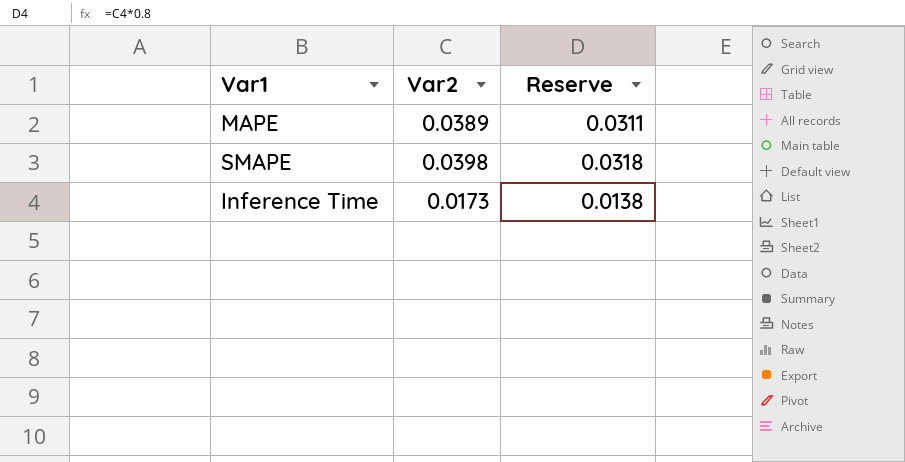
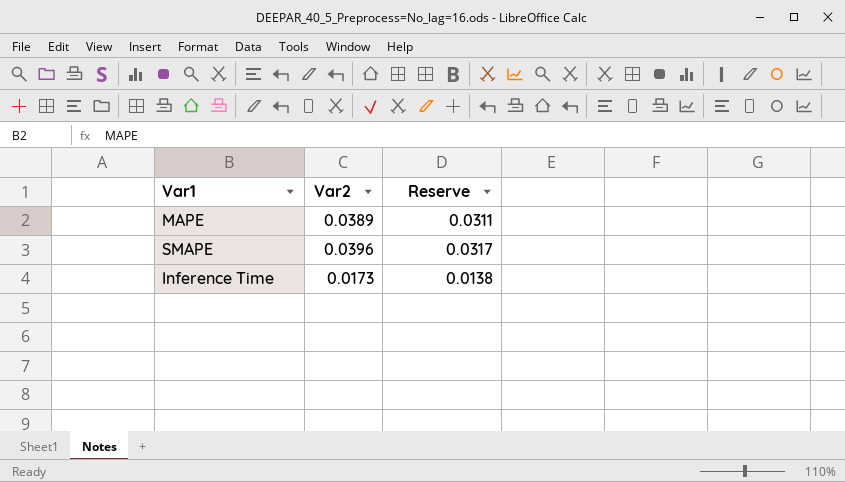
SMAPE | Var2: 0.0398 -> 0.0396
SMAPE | Reserve: 0.0318 -> 0.0317

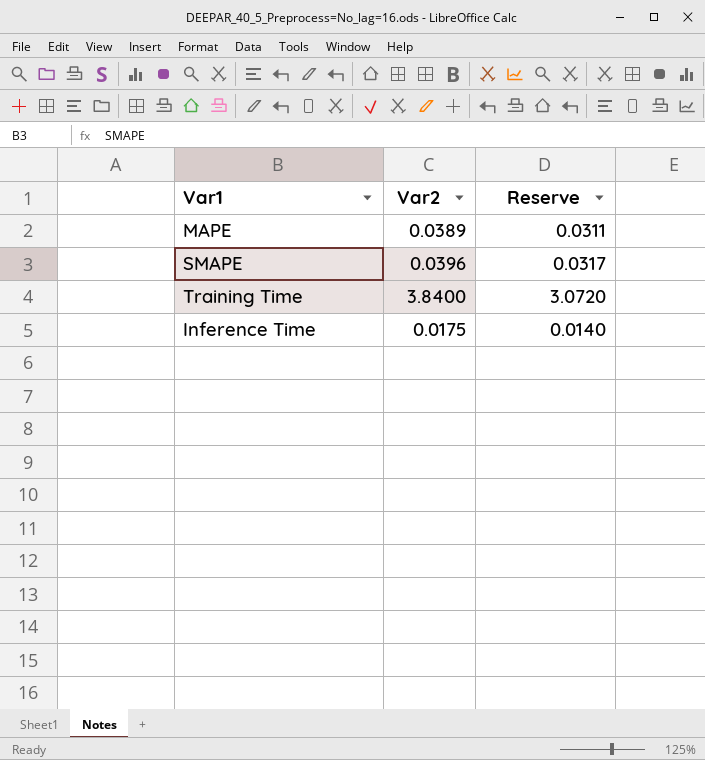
row Training Time: none -> 3.8400 | 3.0720
Inference Time | Var2: 0.0173 -> 0.0175
Inference Time | Reserve: 0.0138 -> 0.0140

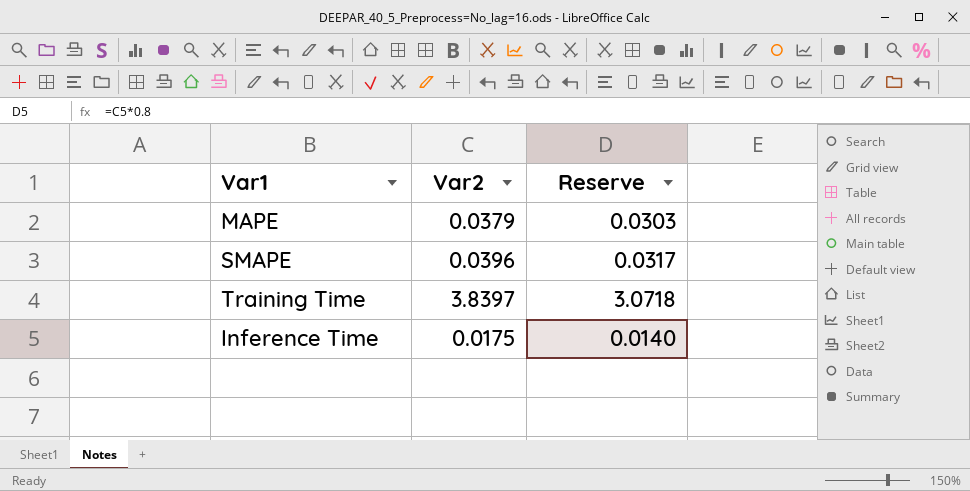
MAPE | Var2: 0.0389 -> 0.0379
MAPE | Reserve: 0.0311 -> 0.0303
Training Time | Var2: 3.8400 -> 3.8397
Training Time | Reserve: 3.0720 -> 3.0718

